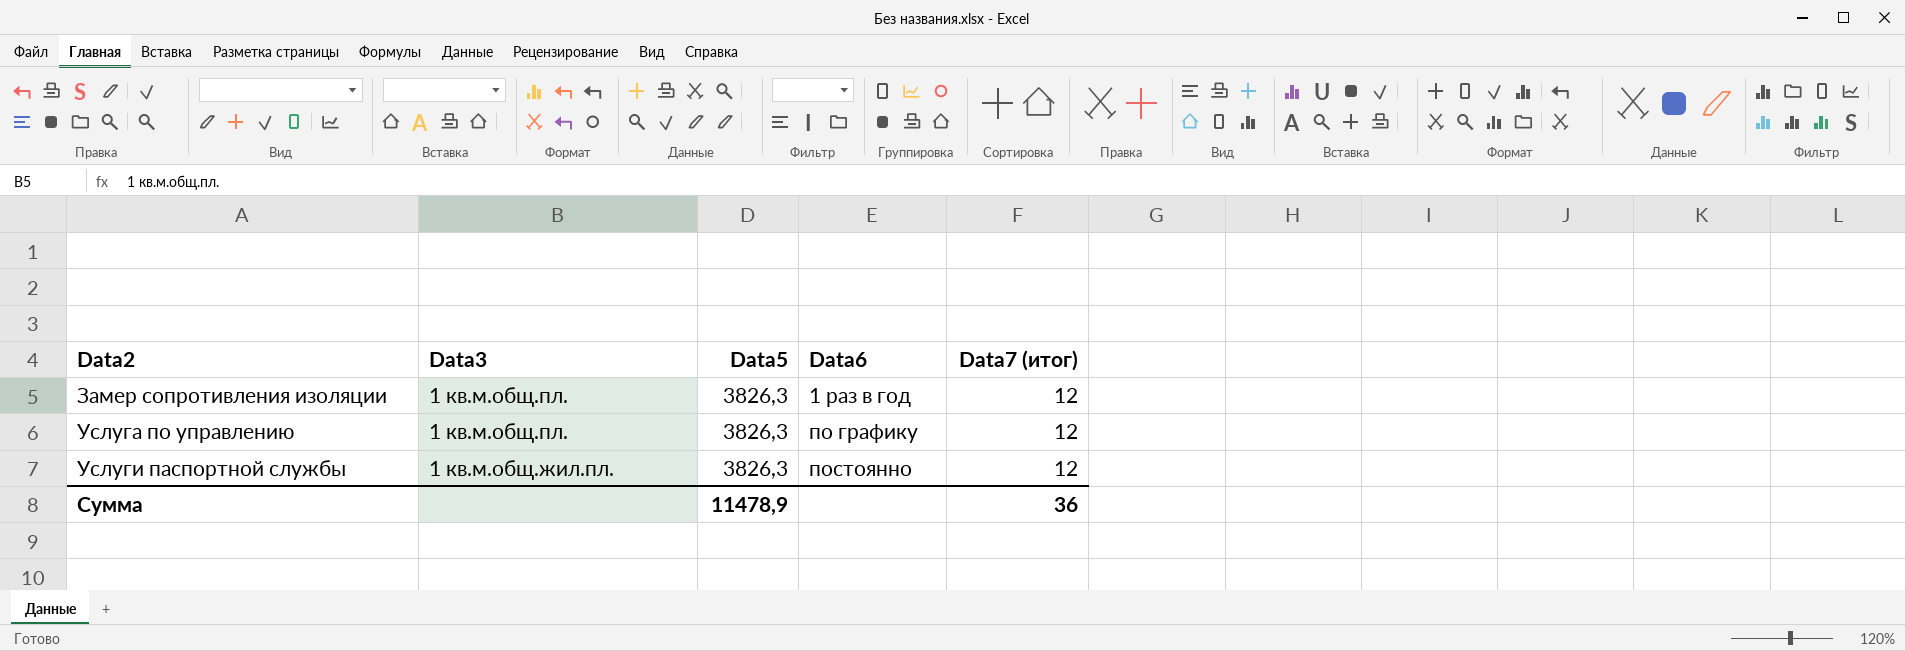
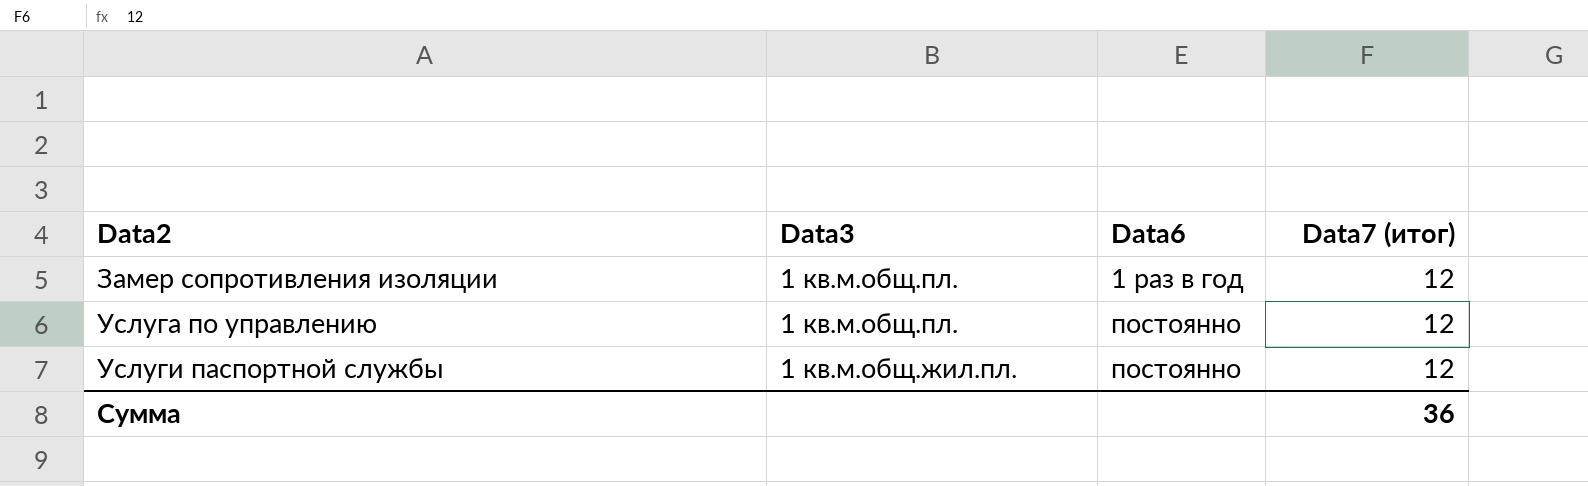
column Data5 | position: 3 -> none
Услуга по управлению | Data6: по графику -> постоянно

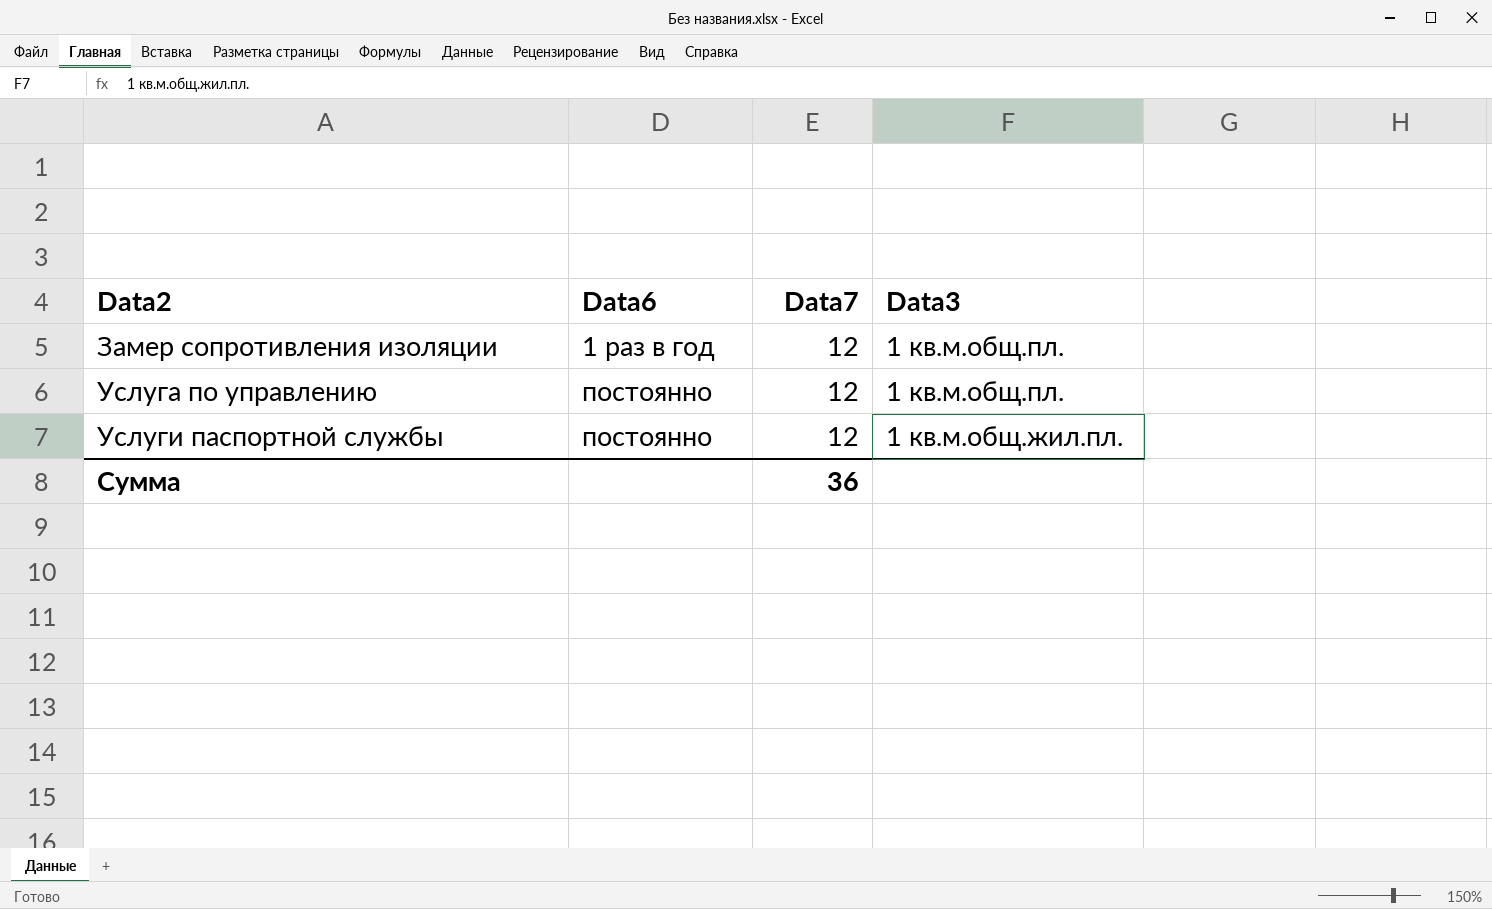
column name: Data7 (итог) -> Data7
column Data3 | position: 2 -> 4

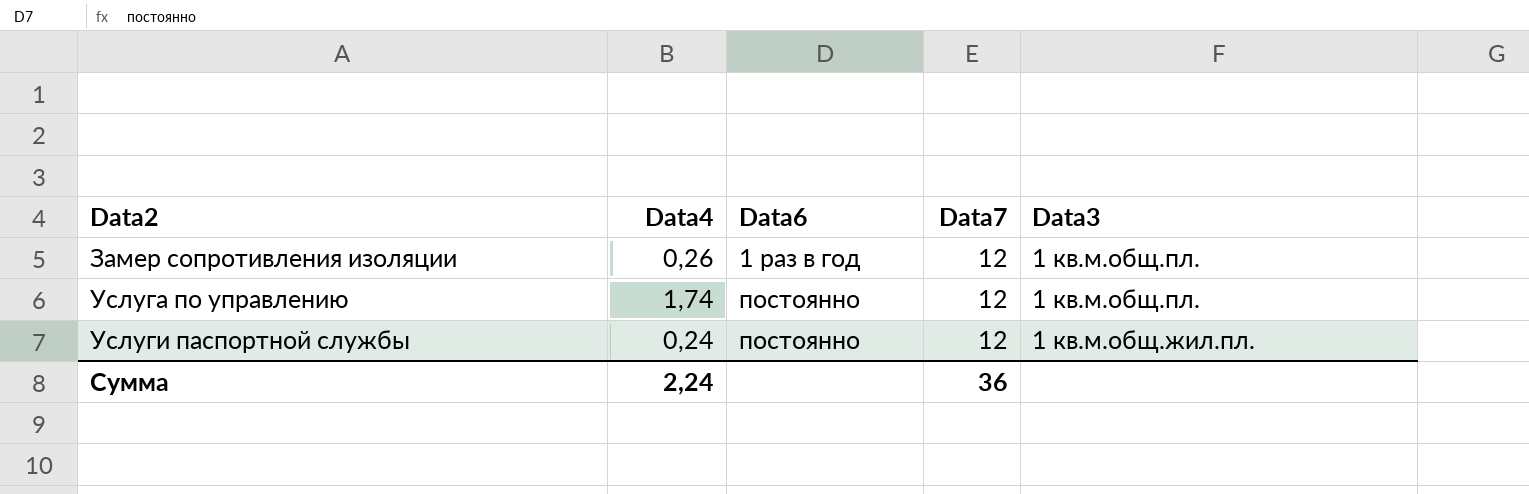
column Data4 | position: none -> 2

